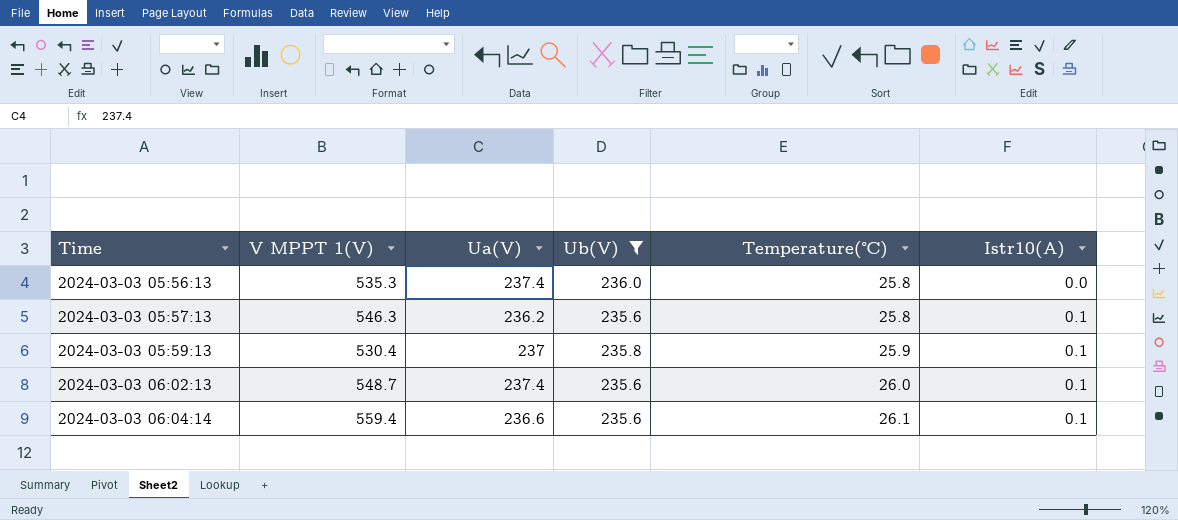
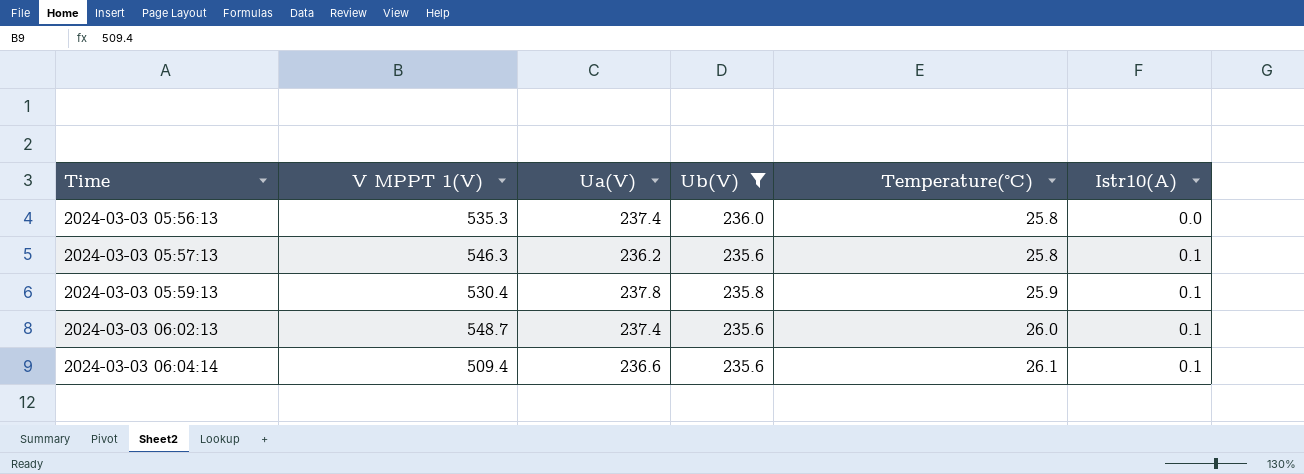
2024-03-03 05:59:13 | Ua(V): 237 -> 237.8
2024-03-03 06:04:14 | V MPPT 1(V): 559.4 -> 509.4

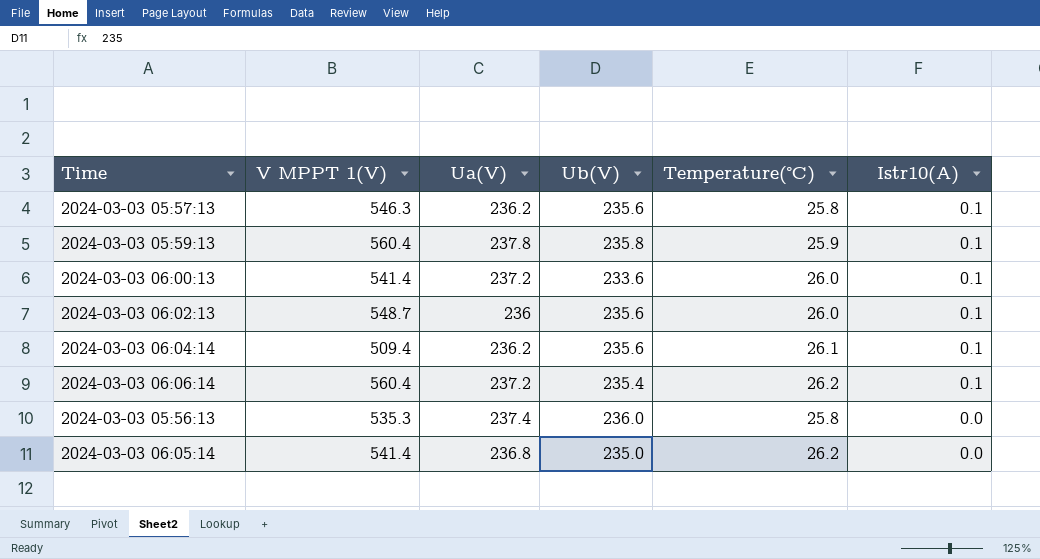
filter: Ub(V) >= 235.6 -> none
row order: Time ascending -> Istr10(A) descending
2024-03-03 05:59:13 | V MPPT 1(V): 530.4 -> 560.4
2024-03-03 06:02:13 | Ua(V): 237.4 -> 236
2024-03-03 06:04:14 | Ua(V): 236.6 -> 236.2

